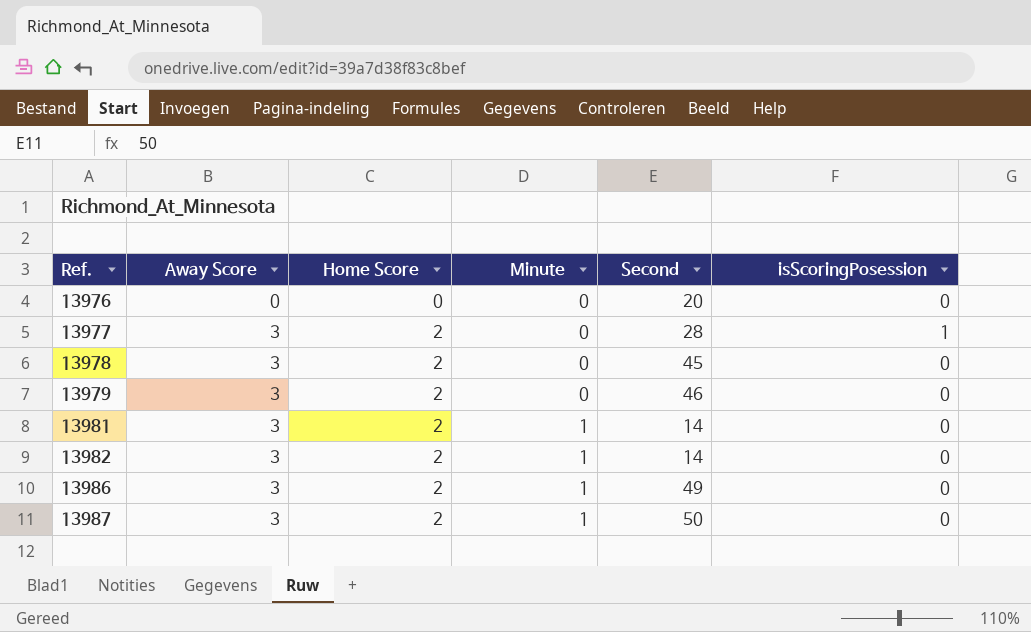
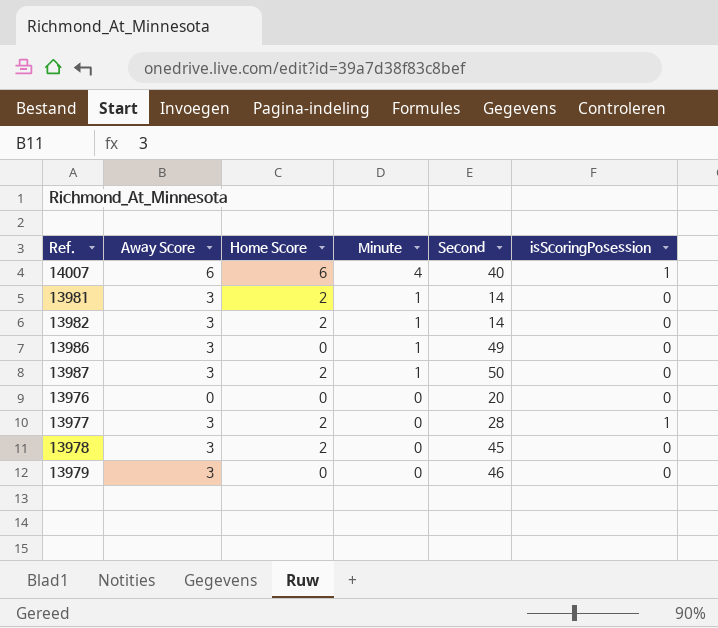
row order: Ref. ascending -> Minute descending
row 14007: none -> 6 | 6 | 4 | 40 | 1
13986 | Home Score: 2 -> 0
13979 | Home Score: 2 -> 0

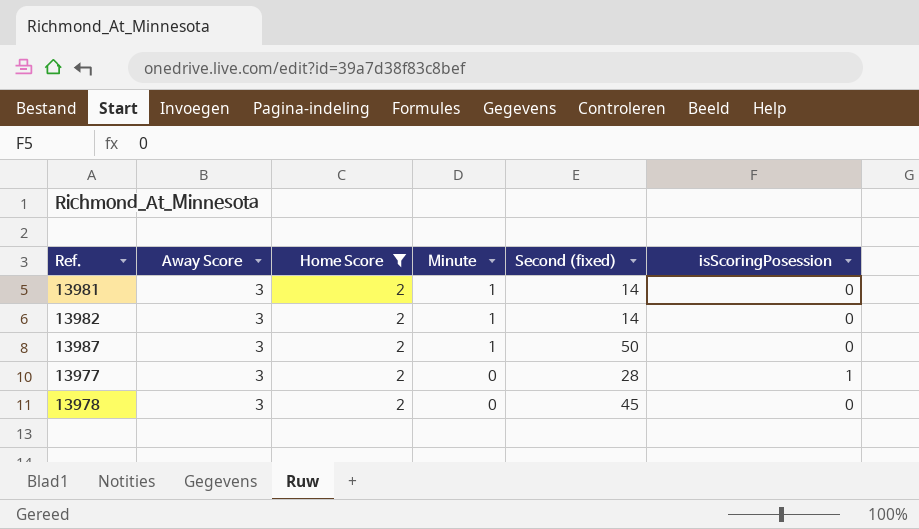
filter: none -> Home Score = 2
column name: Second -> Second (fixed)

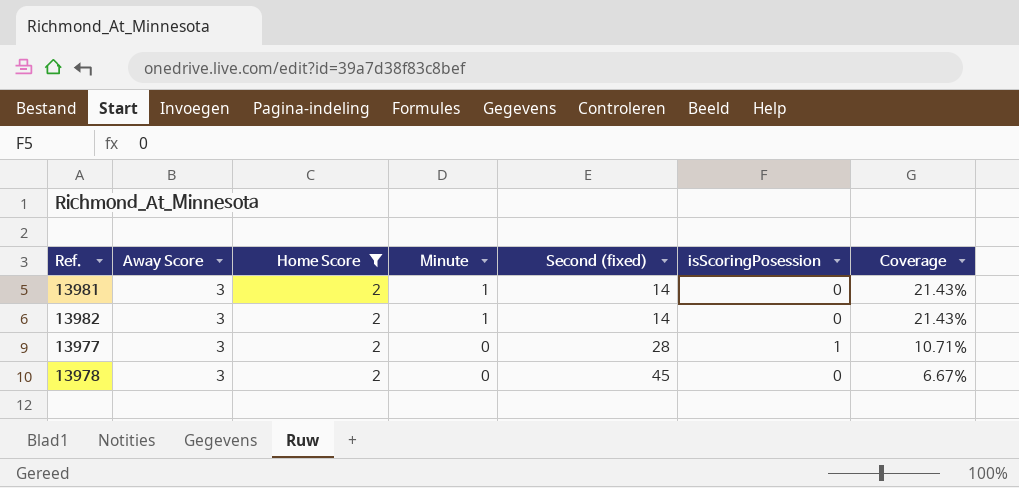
column Coverage | formula: none -> [Away Score] / [Second (fixed)]
row 13987: 3 | 2 | 1 | 50 | 0 -> none

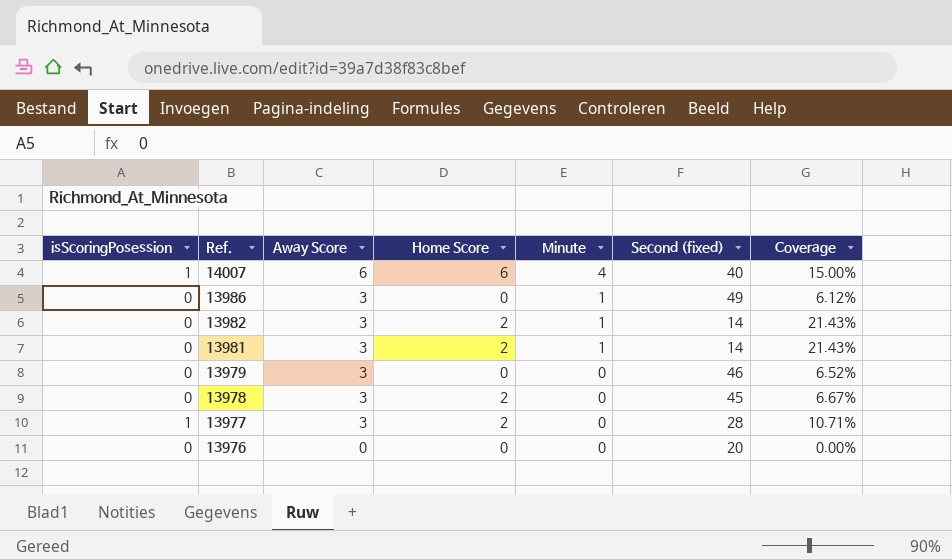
filter: Home Score = 2 -> none
row order: Minute descending -> Ref. descending
column isScoringPosession | position: 6 -> 1

